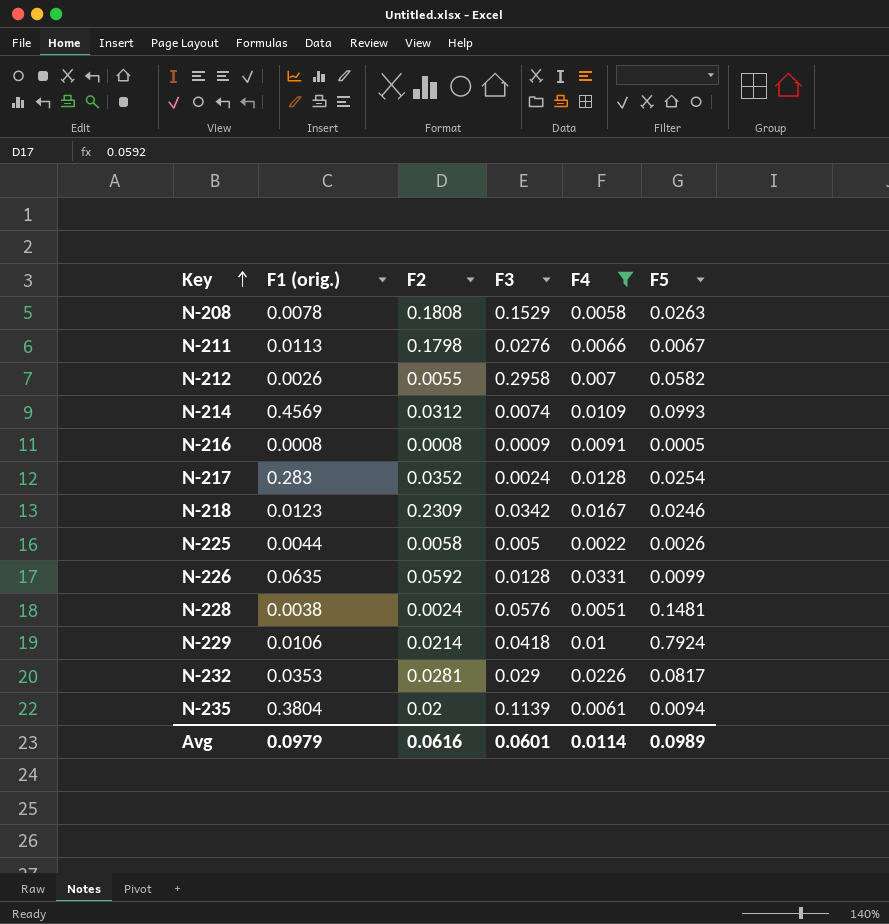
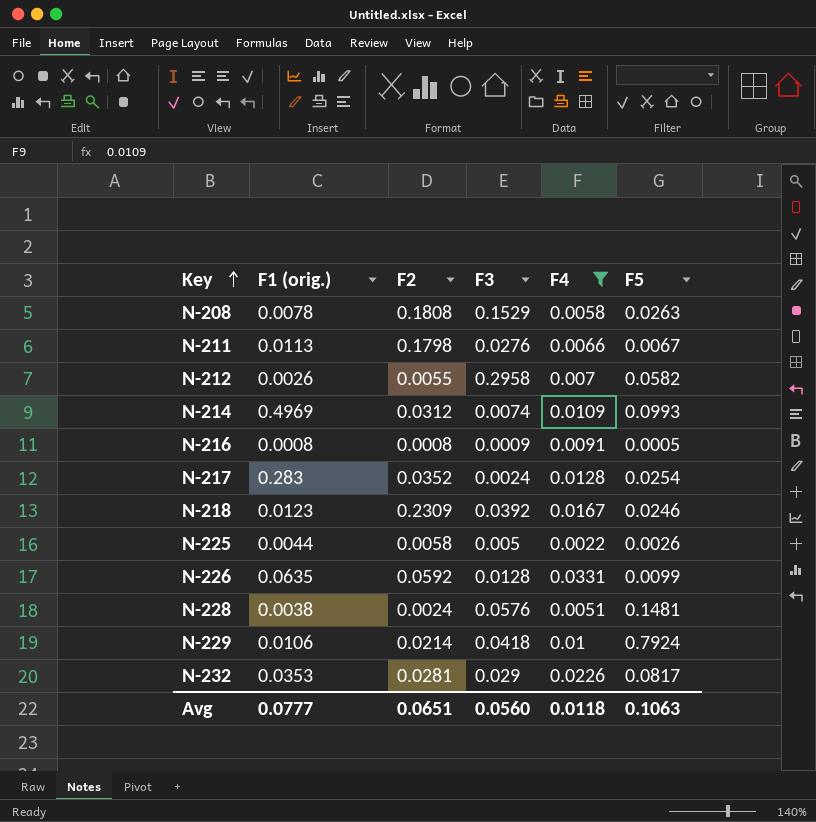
row N-235: 0.3804 | 0.02 | 0.1139 | 0.0061 | 0.0094 -> none
N-214 | F1 (orig.): 0.4569 -> 0.4969
N-218 | F3: 0.0342 -> 0.0392
Avg | F1 (orig.): 0.0979 -> 0.0777
Avg | F2: 0.0616 -> 0.0651
Avg | F3: 0.0601 -> 0.0560
Avg | F4: 0.0114 -> 0.0118
Avg | F5: 0.0989 -> 0.1063

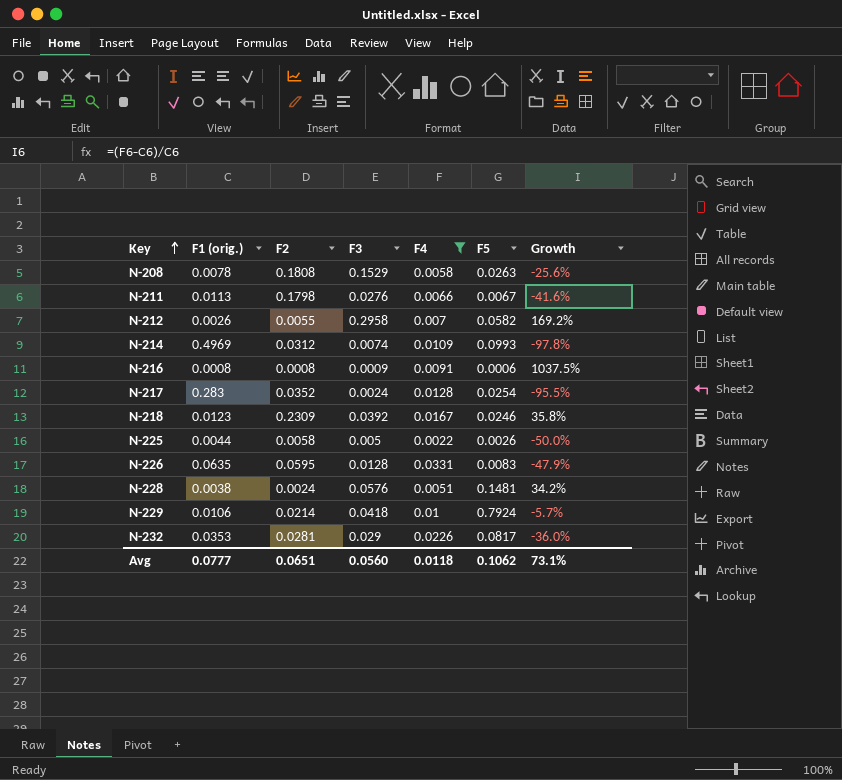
column Growth | formula: none -> ([F4] - [F1 (orig.)]) / [F1 (orig.)]
N-216 | F5: 0.0005 -> 0.0006
N-226 | F2: 0.0592 -> 0.0595
N-226 | F5: 0.0099 -> 0.0083
Avg | F5: 0.1063 -> 0.1062

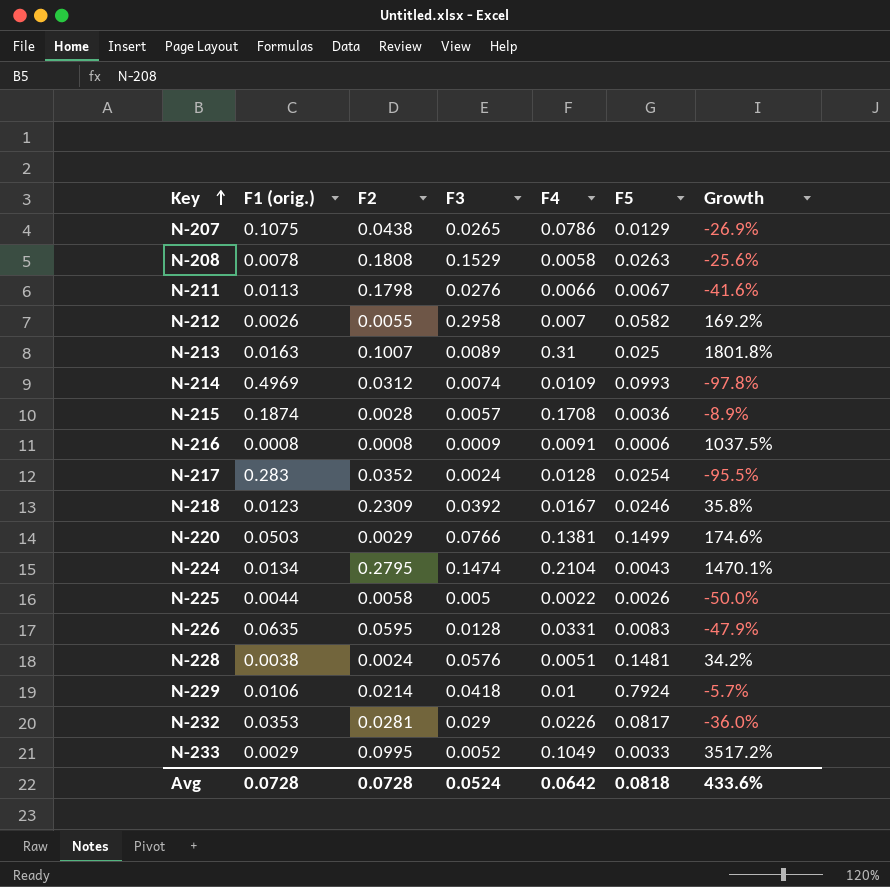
filter: F4 <= 0.0331 -> none
Avg | F1 (orig.): 0.0777 -> 0.0728
Avg | F2: 0.0651 -> 0.0728
Avg | F3: 0.0560 -> 0.0524
Avg | F4: 0.0118 -> 0.0642
Avg | F5: 0.1062 -> 0.0818
Avg | Growth: 73.1% -> 433.6%

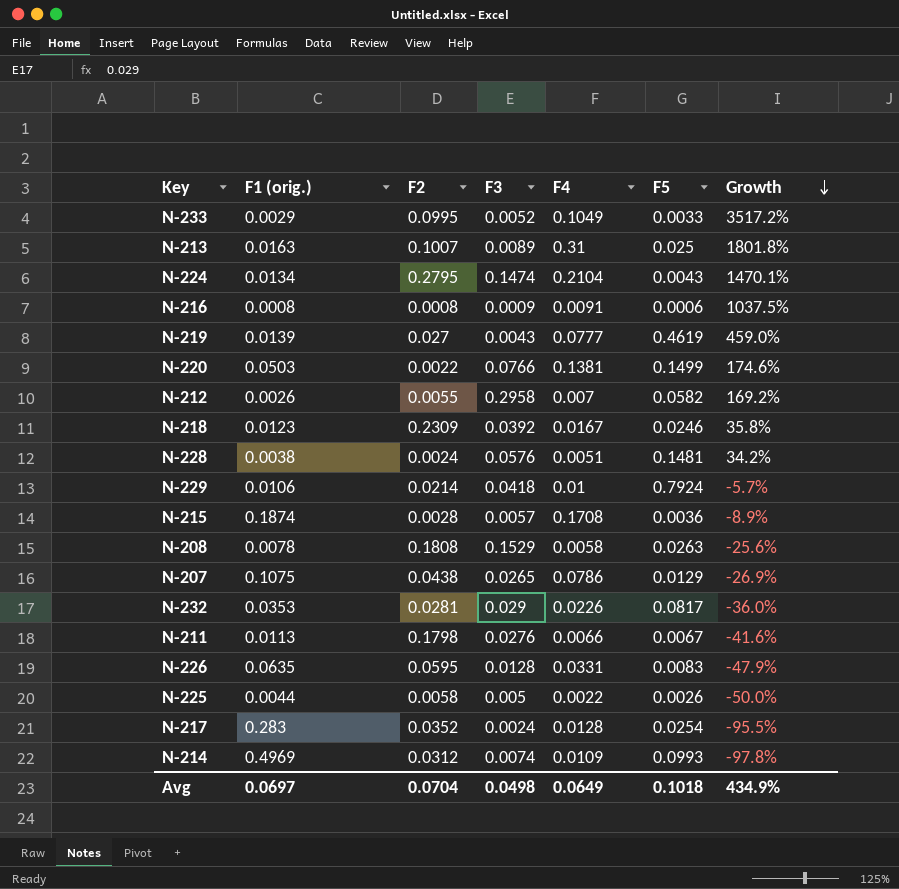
row order: Key ascending -> Growth descending
row N-219: none -> 0.0139 | 0.027 | 0.0043 | 0.0777 | 0.4619 | 459.0%
N-220 | F2: 0.0029 -> 0.0022
Avg | F1 (orig.): 0.0728 -> 0.0697
Avg | F2: 0.0728 -> 0.0704
Avg | F3: 0.0524 -> 0.0498
Avg | F4: 0.0642 -> 0.0649
Avg | F5: 0.0818 -> 0.1018
Avg | Growth: 433.6% -> 434.9%

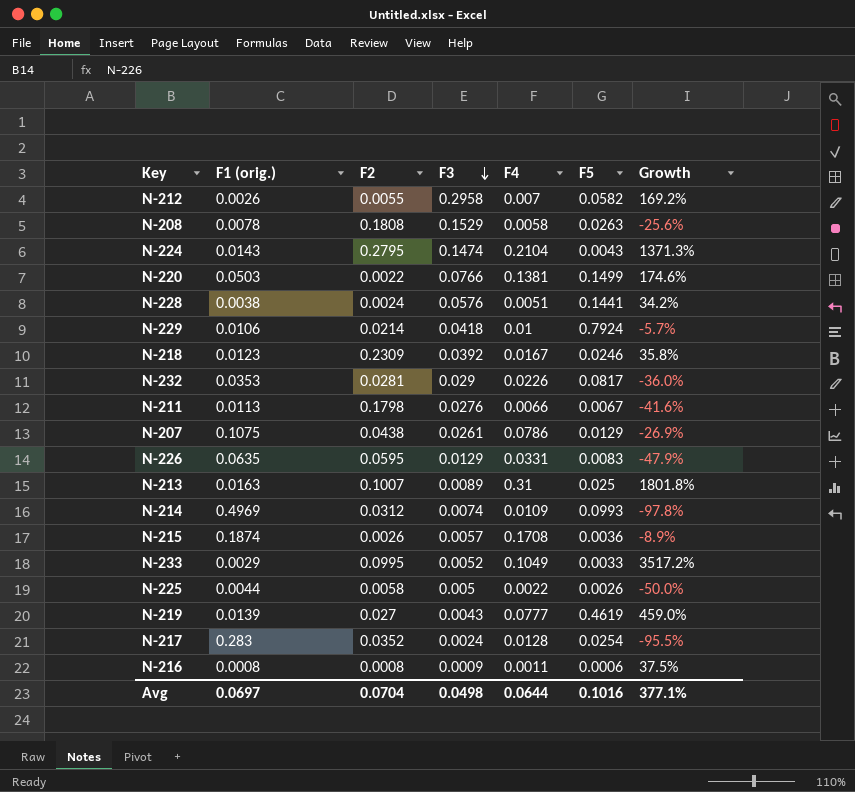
row order: Growth descending -> F3 descending
N-224 | F1 (orig.): 0.0134 -> 0.0143
N-224 | Growth: 1470.1% -> 1371.3%
N-228 | F5: 0.1481 -> 0.1441
N-207 | F3: 0.0265 -> 0.0261
N-226 | F3: 0.0128 -> 0.0129
N-215 | F2: 0.0028 -> 0.0026
N-216 | F4: 0.0091 -> 0.0011
N-216 | Growth: 1037.5% -> 37.5%
Avg | F4: 0.0649 -> 0.0644
Avg | F5: 0.1018 -> 0.1016
Avg | Growth: 434.9% -> 377.1%

